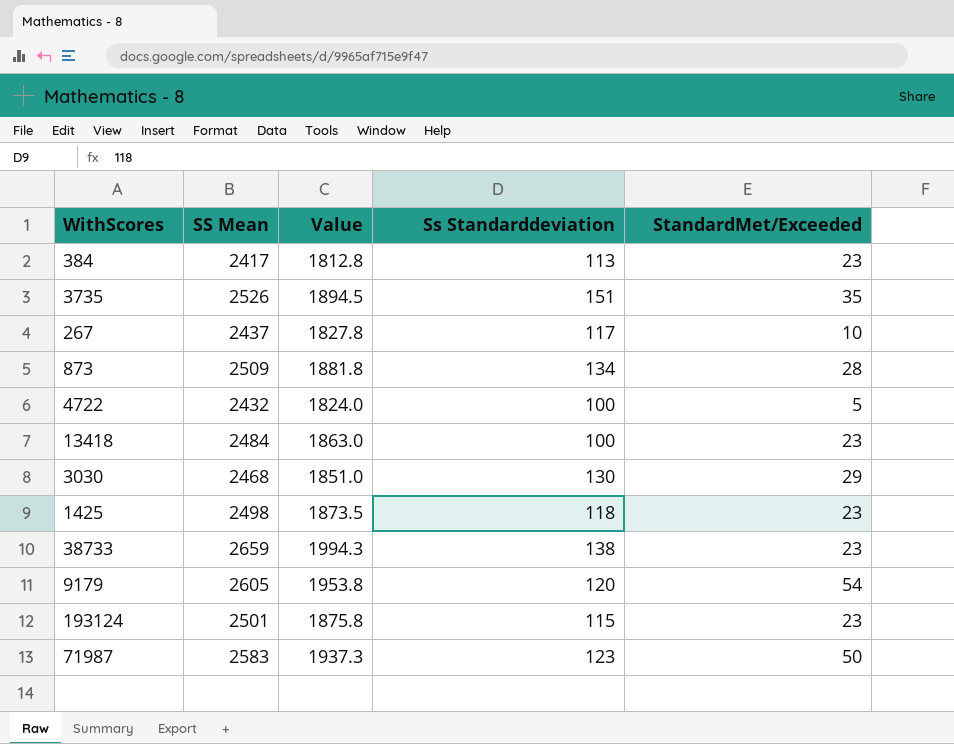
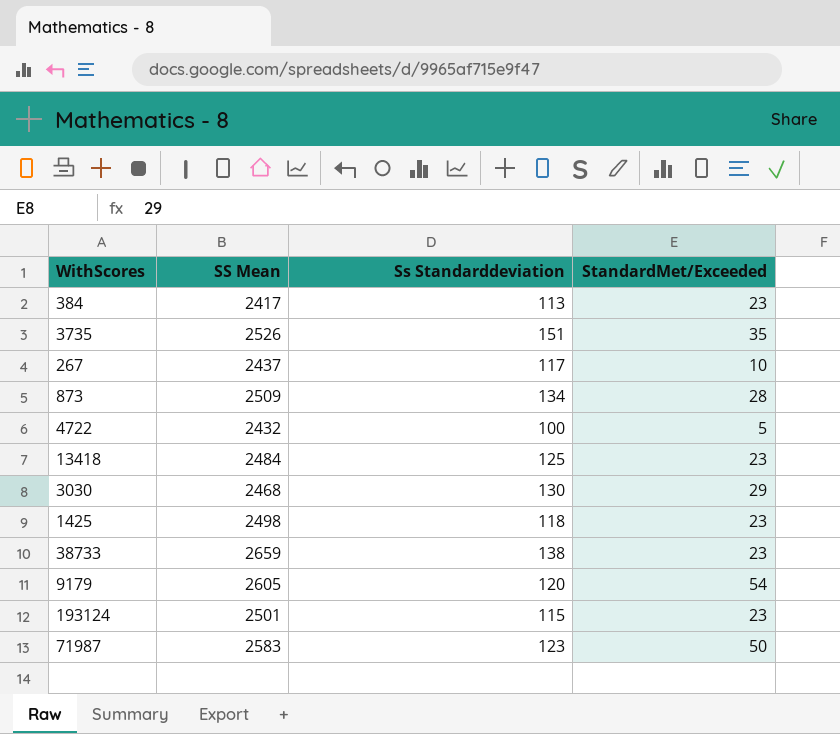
column Value | formula: [SS Mean] * 0.75 -> none
13418 | Ss Standarddeviation: 100 -> 125

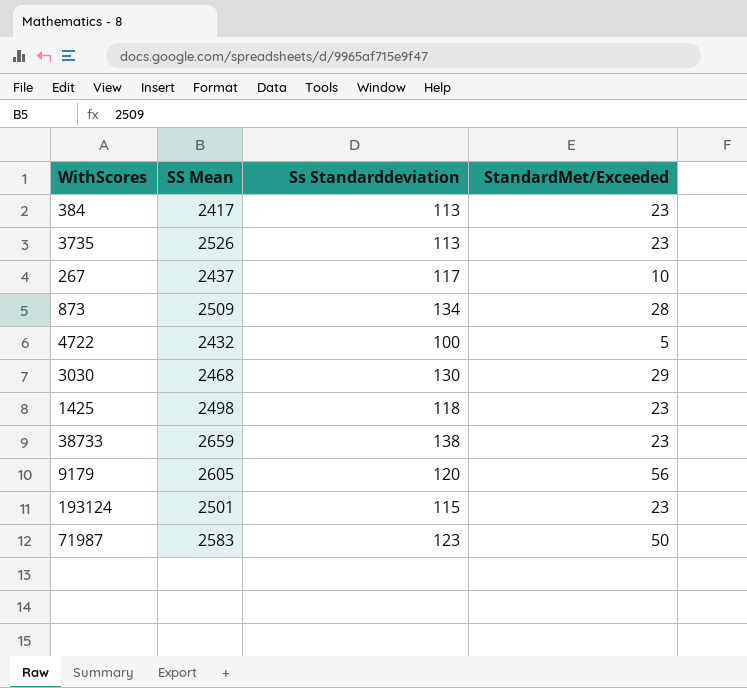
row 13418: 2484 | 125 | 23 -> none
3735 | Ss Standarddeviation: 151 -> 113
3735 | StandardMet/Exceeded: 35 -> 23
9179 | StandardMet/Exceeded: 54 -> 56

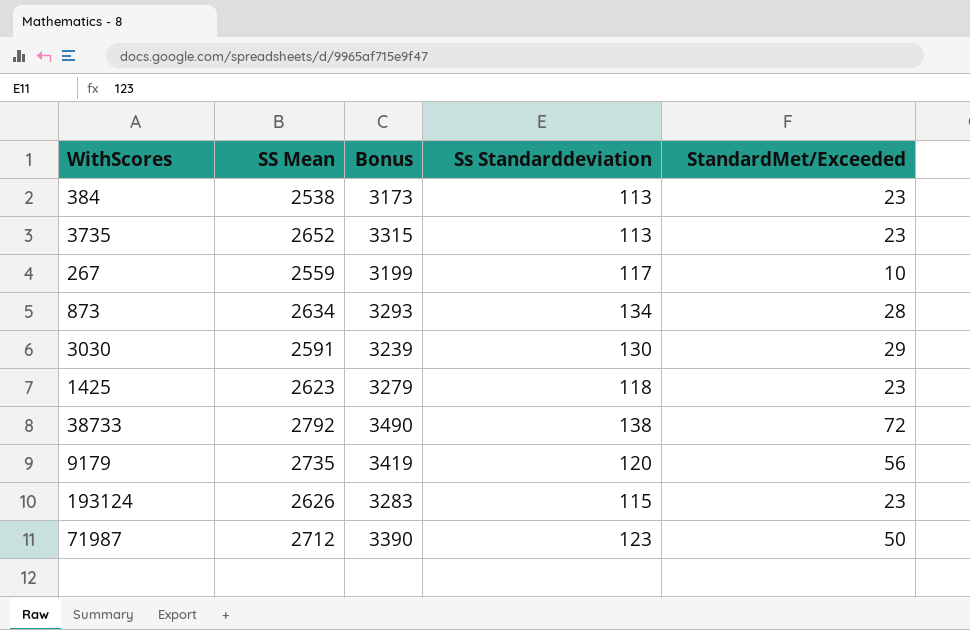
column Bonus | formula: none -> [SS Mean] * 1.25
row 4722: 2432 | 100 | 5 -> none
384 | SS Mean: 2417 -> 2538
3735 | SS Mean: 2526 -> 2652
267 | SS Mean: 2437 -> 2559
873 | SS Mean: 2509 -> 2634
3030 | SS Mean: 2468 -> 2591
1425 | SS Mean: 2498 -> 2623
38733 | SS Mean: 2659 -> 2792
38733 | StandardMet/Exceeded: 23 -> 72
9179 | SS Mean: 2605 -> 2735
193124 | SS Mean: 2501 -> 2626
71987 | SS Mean: 2583 -> 2712

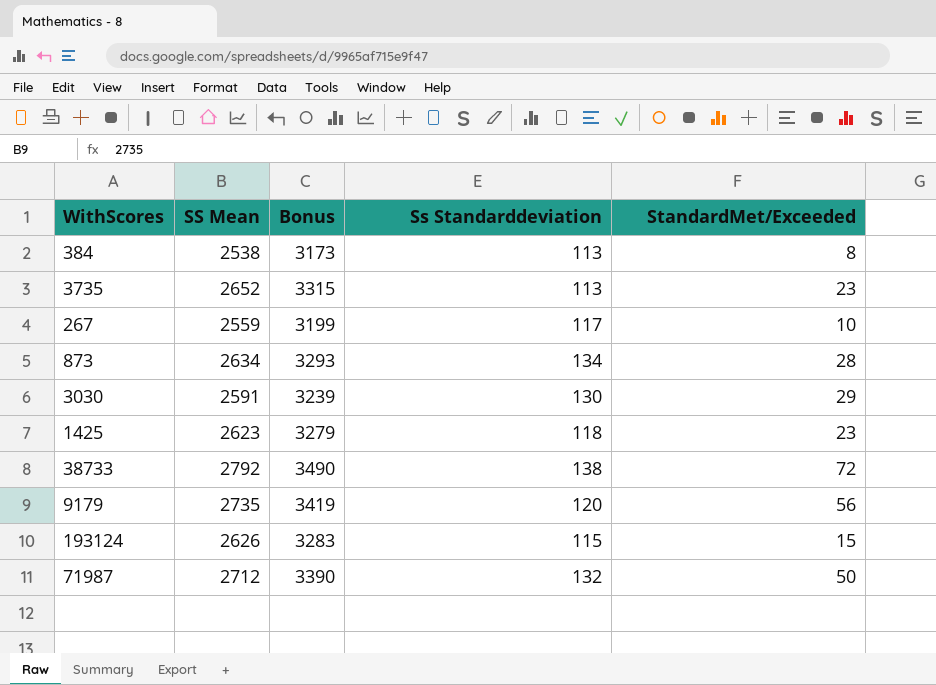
384 | StandardMet/Exceeded: 23 -> 8
193124 | StandardMet/Exceeded: 23 -> 15
71987 | Ss Standarddeviation: 123 -> 132

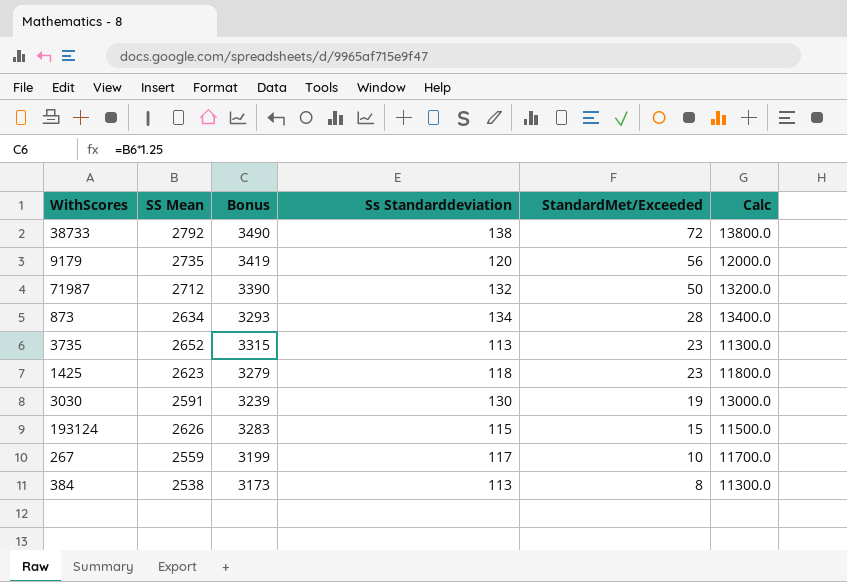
row order: none -> StandardMet/Exceeded descending
column Calc | formula: none -> [Ss Standarddeviation] * 100
3030 | StandardMet/Exceeded: 29 -> 19

